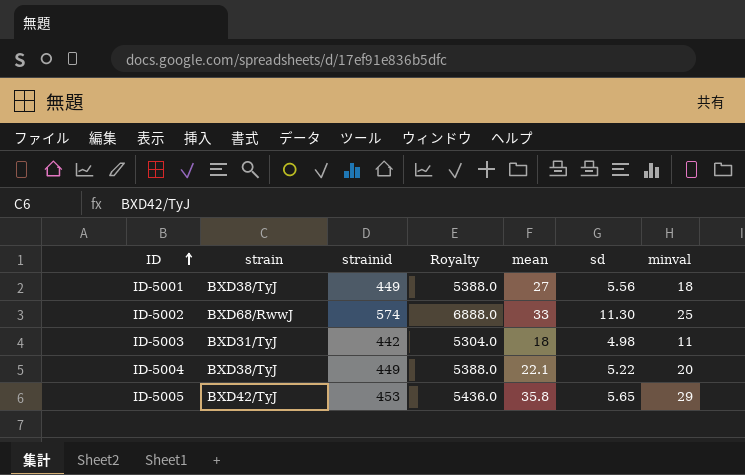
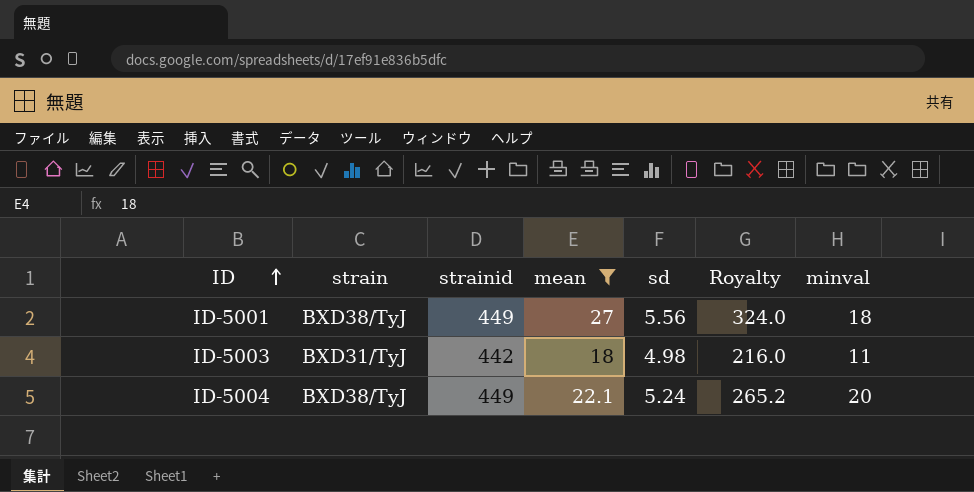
filter: none -> mean <= 27
column Royalty | formula: [strainid] * 12 -> [mean] * 12
column Royalty | position: 4 -> 6
ID-5004 | sd: 5.22 -> 5.24

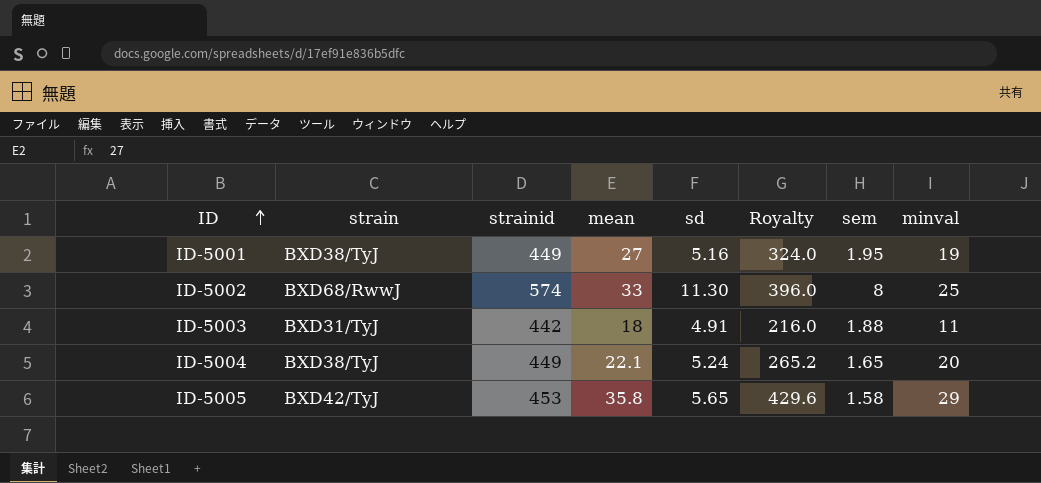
filter: mean <= 27 -> none
column sem | position: none -> 7
ID-5001 | sd: 5.56 -> 5.16
ID-5001 | minval: 18 -> 19
ID-5003 | sd: 4.98 -> 4.91

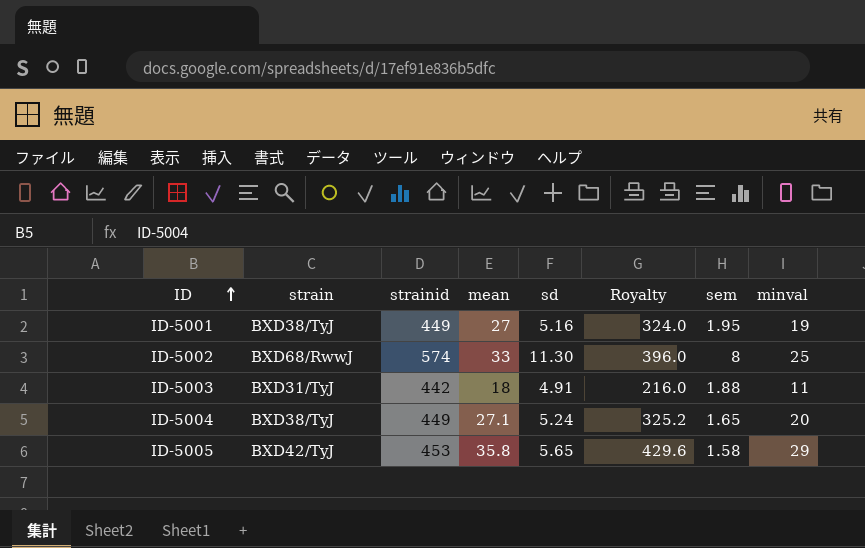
ID-5004 | mean: 22.1 -> 27.1
ID-5004 | Royalty: 265.2 -> 325.2

